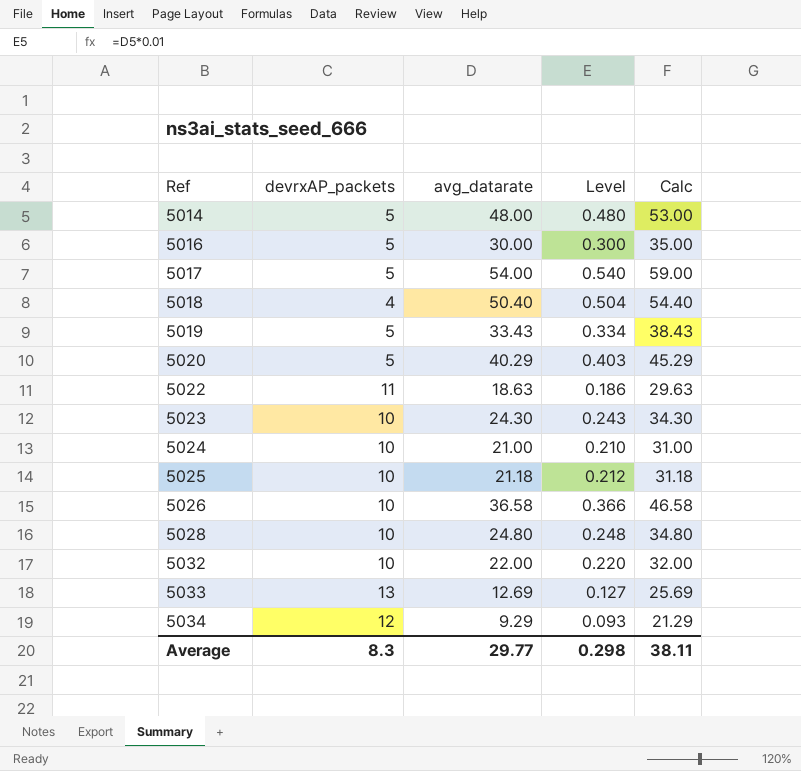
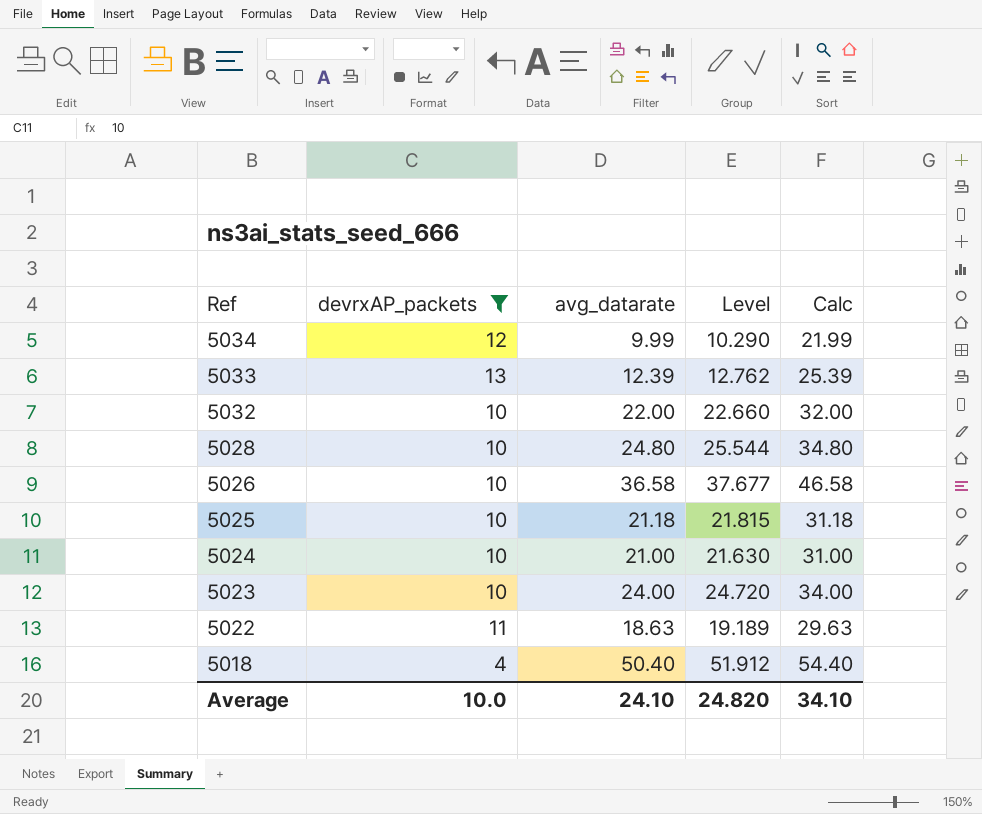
filter: none -> devrxAP_packets != 5
row order: Ref ascending -> Ref descending
column Level | formula: [avg_datarate] * 0.01 -> [avg_datarate] * 1.03
5034 | avg_datarate: 9.29 -> 9.99
5034 | Calc: 21.29 -> 21.99
5033 | avg_datarate: 12.69 -> 12.39
5033 | Calc: 25.69 -> 25.39
5023 | avg_datarate: 24.30 -> 24.00
5023 | Calc: 34.30 -> 34.00
Average | devrxAP_packets: 8.3 -> 10.0
Average | avg_datarate: 29.77 -> 24.10
Average | Level: 0.298 -> 24.820
Average | Calc: 38.11 -> 34.10

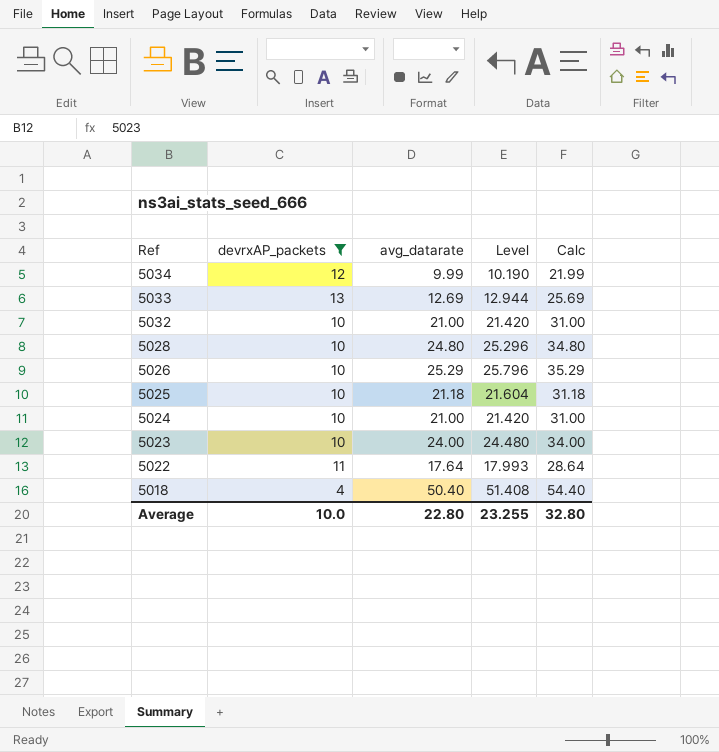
column Level | formula: [avg_datarate] * 1.03 -> [avg_datarate] * 1.02
5033 | avg_datarate: 12.39 -> 12.69
5033 | Calc: 25.39 -> 25.69
5032 | avg_datarate: 22.00 -> 21.00
5032 | Calc: 32.00 -> 31.00
5026 | avg_datarate: 36.58 -> 25.29
5026 | Calc: 46.58 -> 35.29
5022 | avg_datarate: 18.63 -> 17.64
5022 | Calc: 29.63 -> 28.64
Average | avg_datarate: 24.10 -> 22.80
Average | Level: 24.820 -> 23.255
Average | Calc: 34.10 -> 32.80

